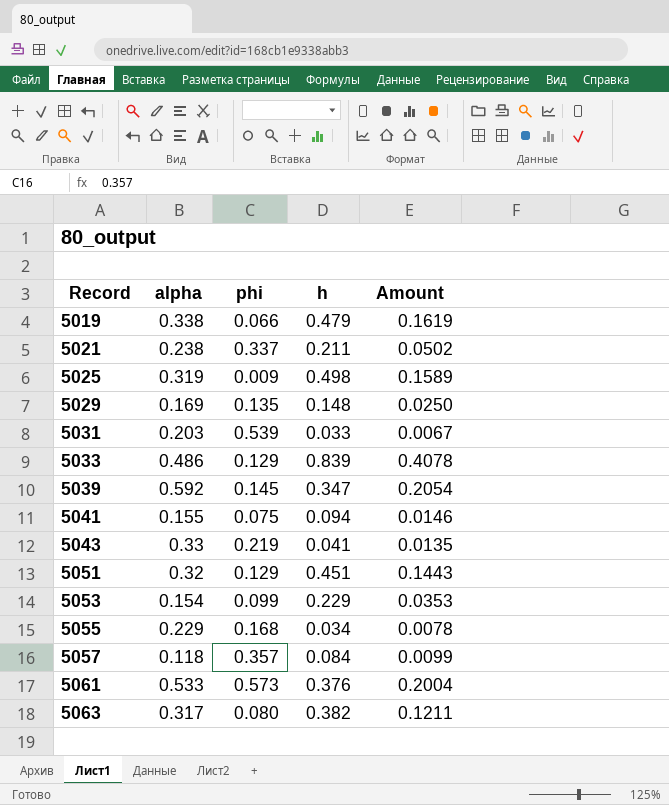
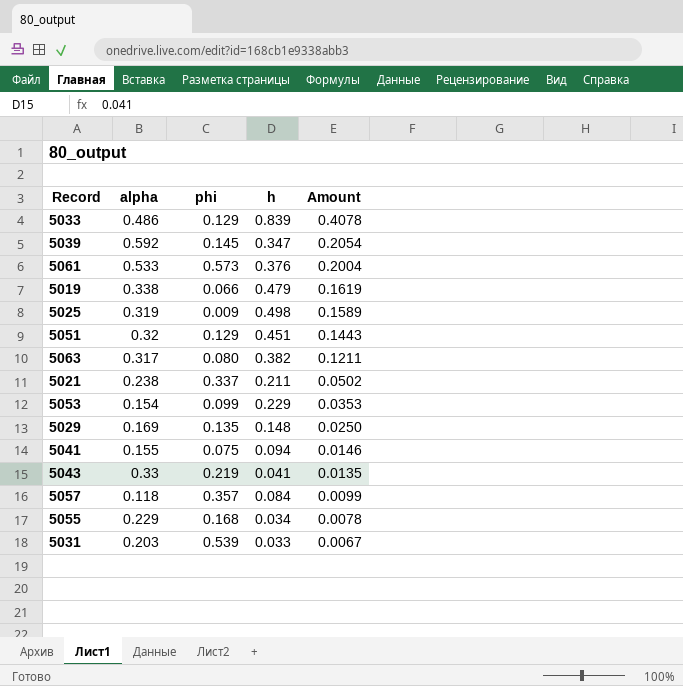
row order: Record ascending -> Amount descending

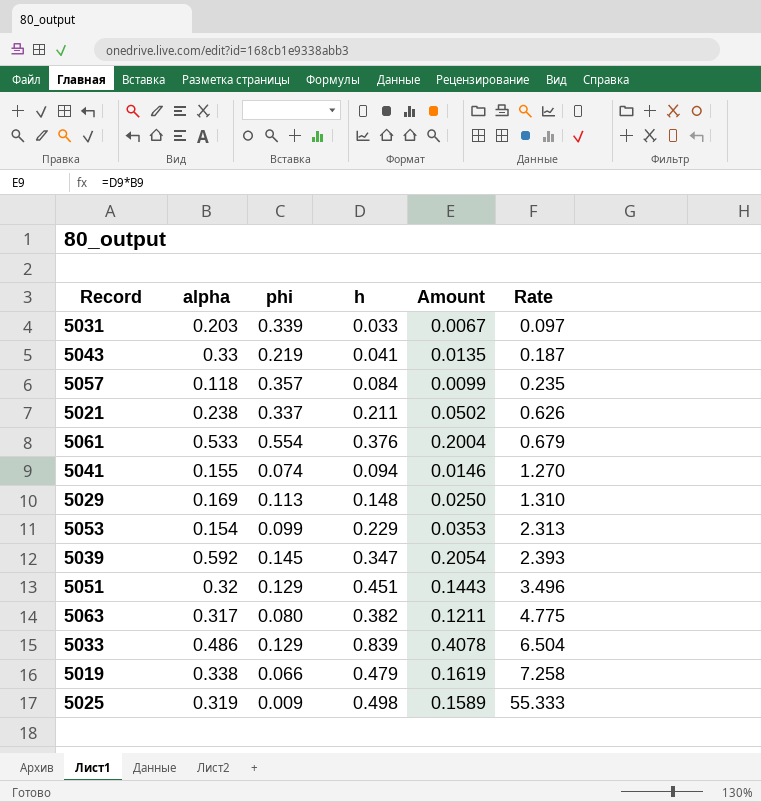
row order: Amount descending -> Rate ascending
column Rate | formula: none -> [h] / [phi]
row 5055: 0.229 | 0.168 | 0.034 | 0.0078 -> none
5031 | phi: 0.539 -> 0.339
5061 | phi: 0.573 -> 0.554
5041 | phi: 0.075 -> 0.074
5029 | phi: 0.135 -> 0.113

